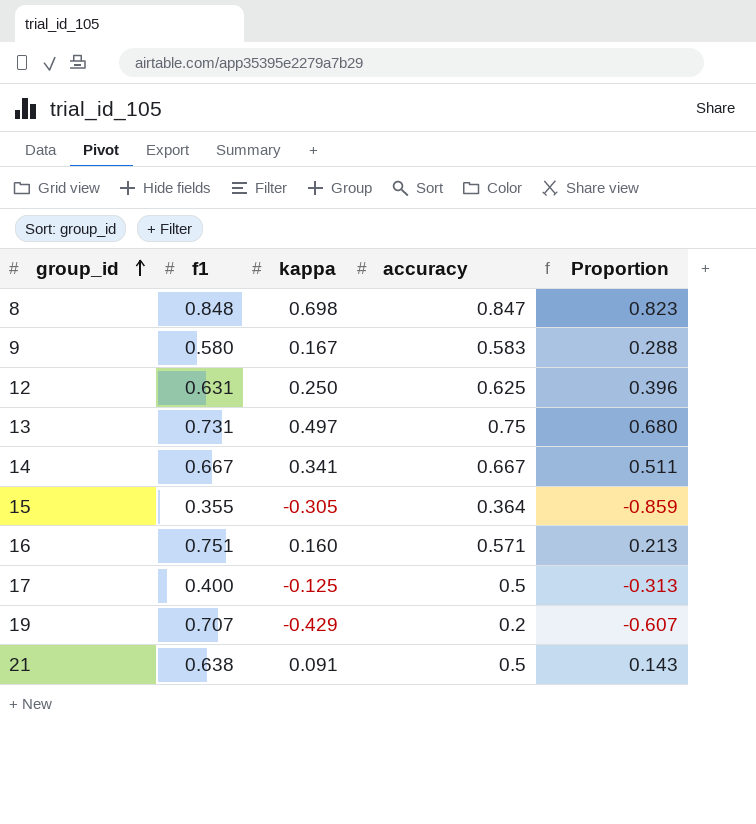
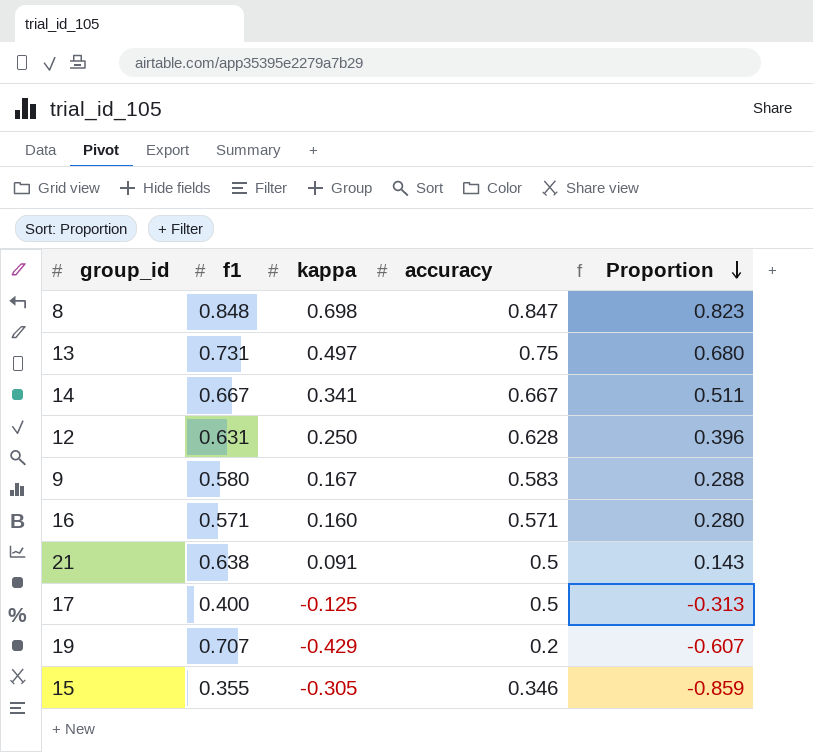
row order: group_id ascending -> Proportion descending
12 | accuracy: 0.625 -> 0.628
16 | f1: 0.751 -> 0.571
16 | Proportion: 0.213 -> 0.280
15 | accuracy: 0.364 -> 0.346

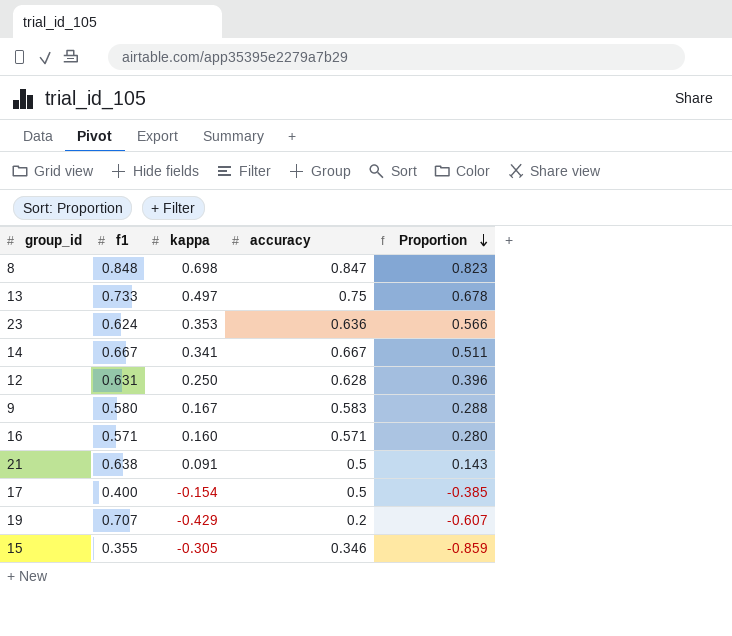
13 | f1: 0.731 -> 0.733
13 | Proportion: 0.680 -> 0.678
row 23: none -> 0.624 | 0.353 | 0.636 | 0.566
17 | kappa: -0.125 -> -0.154
17 | Proportion: -0.313 -> -0.385

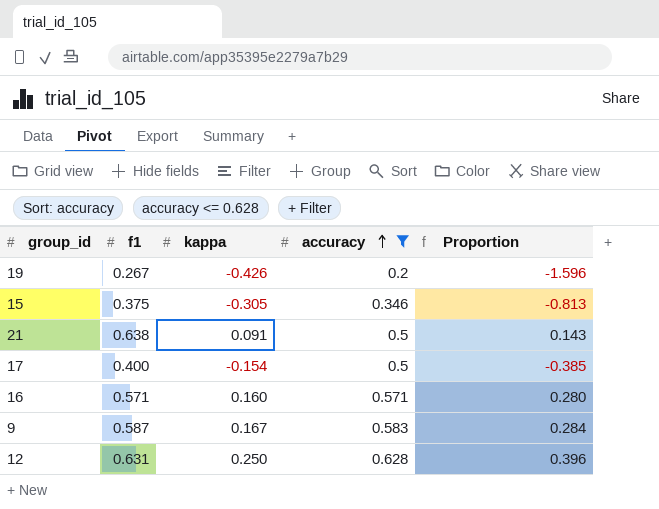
filter: none -> accuracy <= 0.628
row order: Proportion descending -> accuracy ascending
19 | f1: 0.707 -> 0.267
19 | kappa: -0.429 -> -0.426
19 | Proportion: -0.607 -> -1.596
15 | f1: 0.355 -> 0.375
15 | Proportion: -0.859 -> -0.813
9 | f1: 0.580 -> 0.587
9 | Proportion: 0.288 -> 0.284

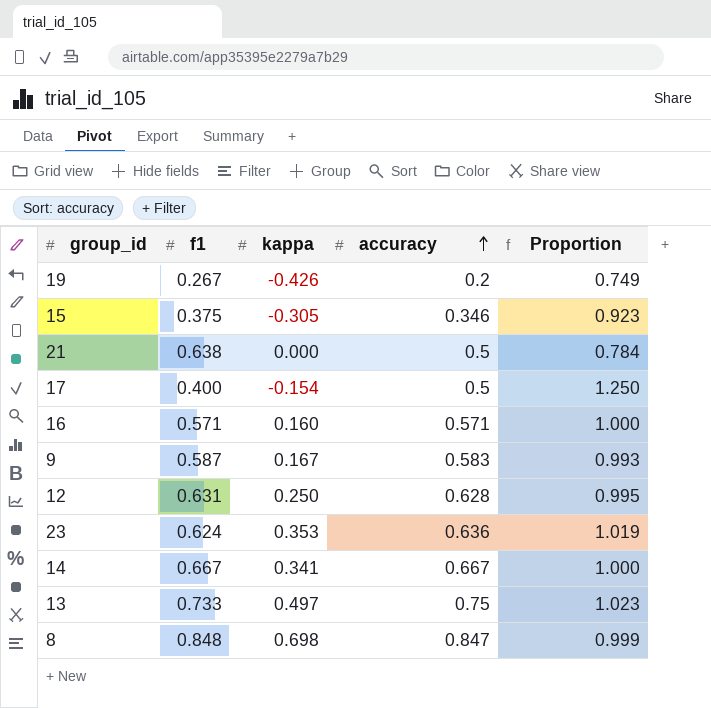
filter: accuracy <= 0.628 -> none
column Proportion | formula: [kappa] / [f1] -> [accuracy] / [f1]
21 | kappa: 0.091 -> 0.000

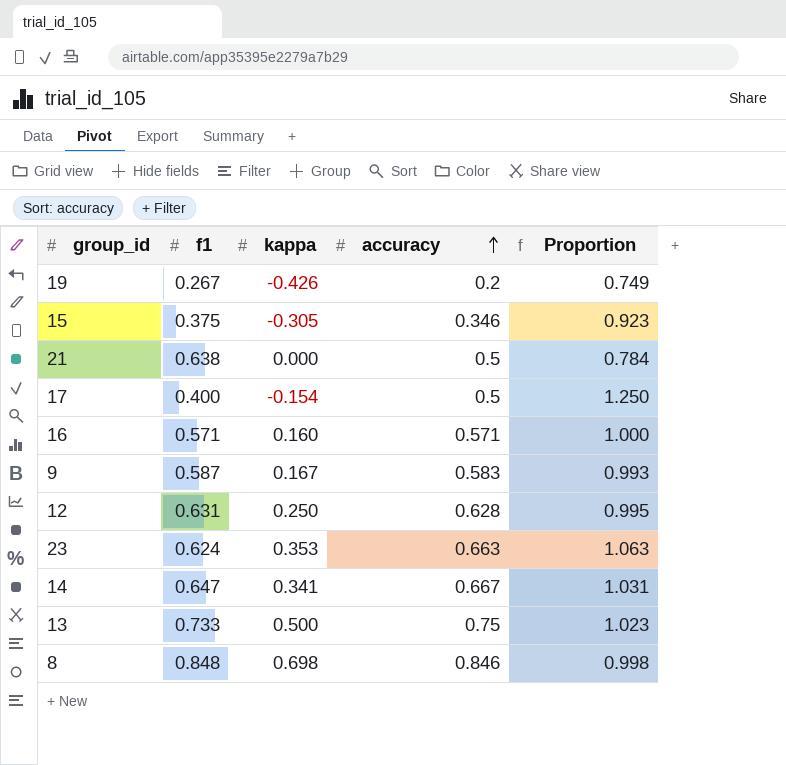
23 | accuracy: 0.636 -> 0.663
23 | Proportion: 1.019 -> 1.063
14 | f1: 0.667 -> 0.647
14 | Proportion: 1.000 -> 1.031
13 | kappa: 0.497 -> 0.500
8 | accuracy: 0.847 -> 0.846
8 | Proportion: 0.999 -> 0.998

